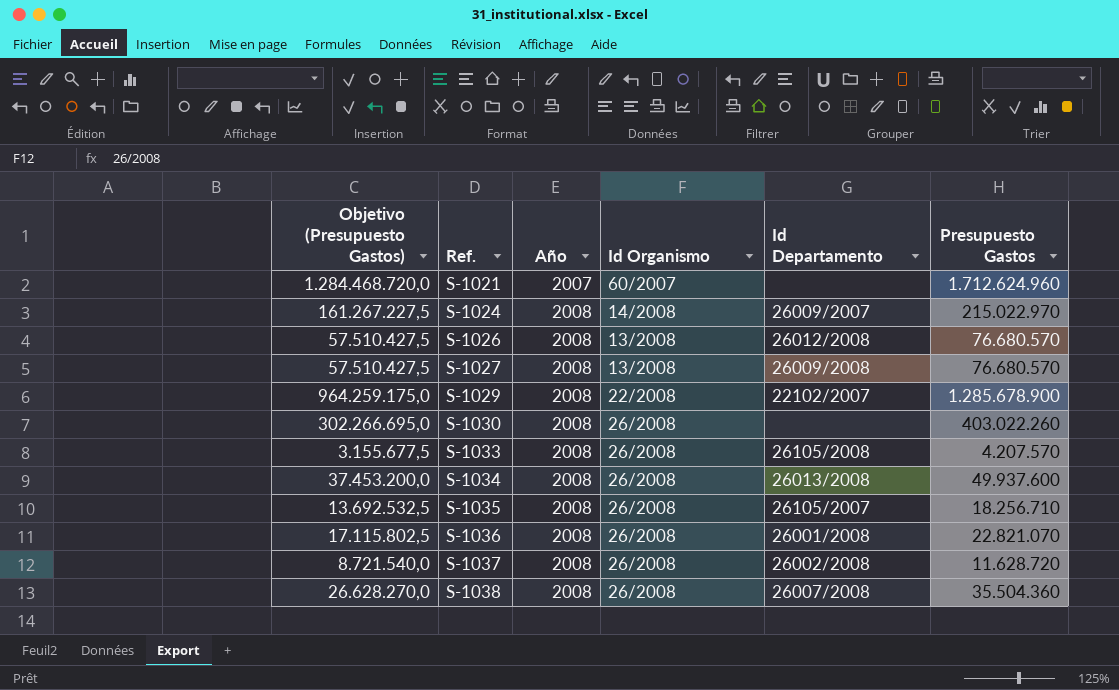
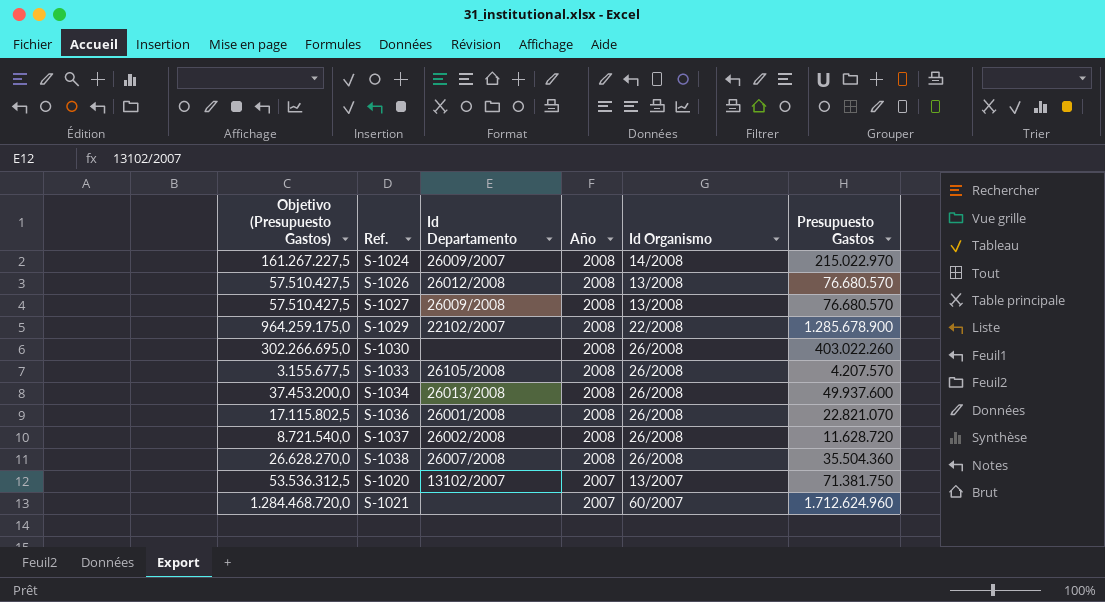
row order: Ref. ascending -> Año descending
column Id Departamento | position: 5 -> 3
row S-1035: 13.692.532,5 | 2008 | 26/2008 | 26105/2007 | 18.256.710 -> none
row S-1020: none -> 53.536.312,5 | 13102/2007 | 2007 | 13/2007 | 71.381.750

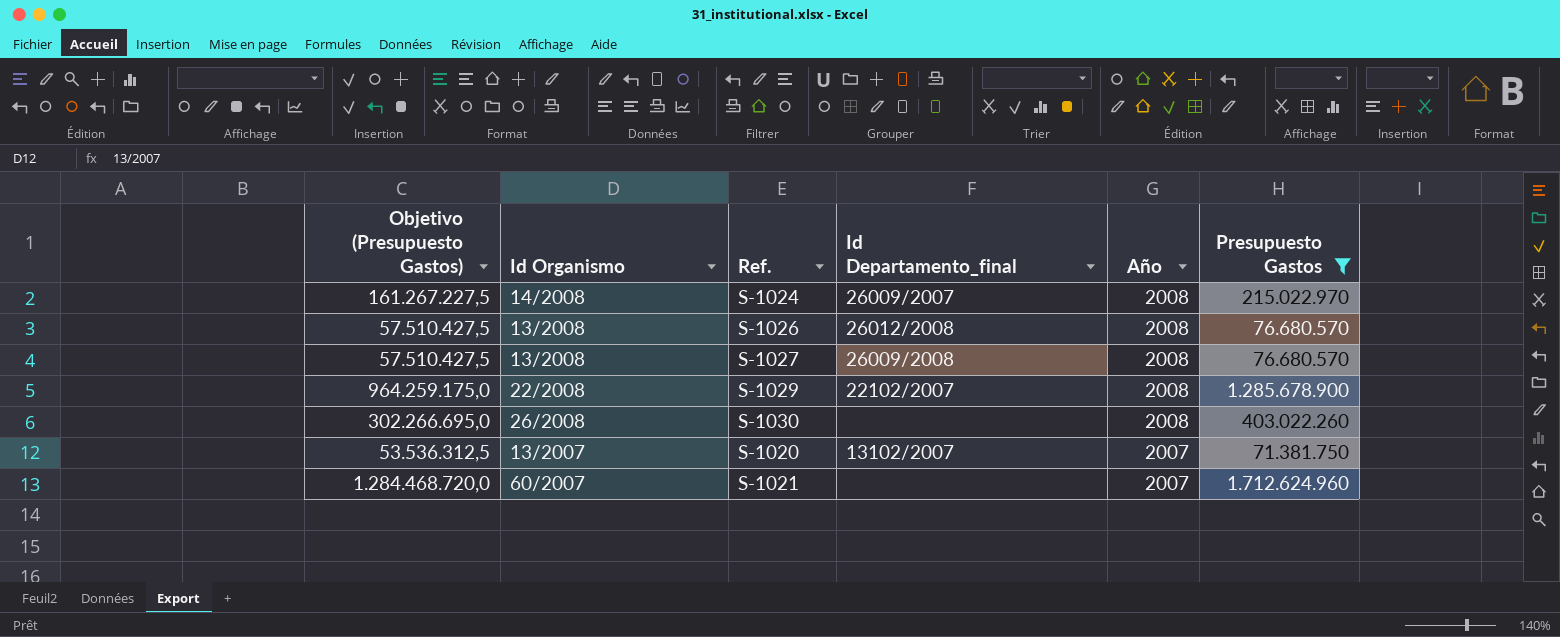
filter: none -> Presupuesto Gastos >= 71.381.750
column Id Organismo | position: 5 -> 2
column name: Id Departamento -> Id Departamento_final

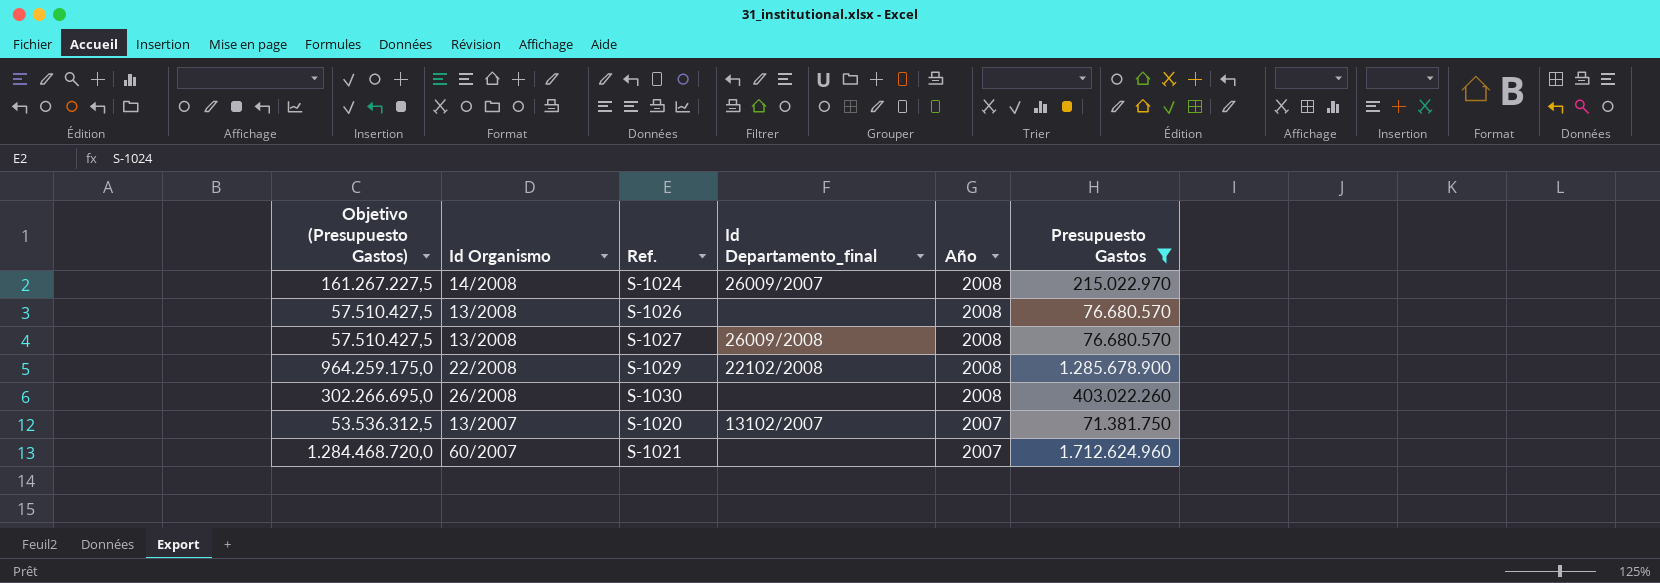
S-1026 | Id Departamento_final: 26012/2008 -> none
S-1029 | Id Departamento_final: 22102/2007 -> 22102/2008

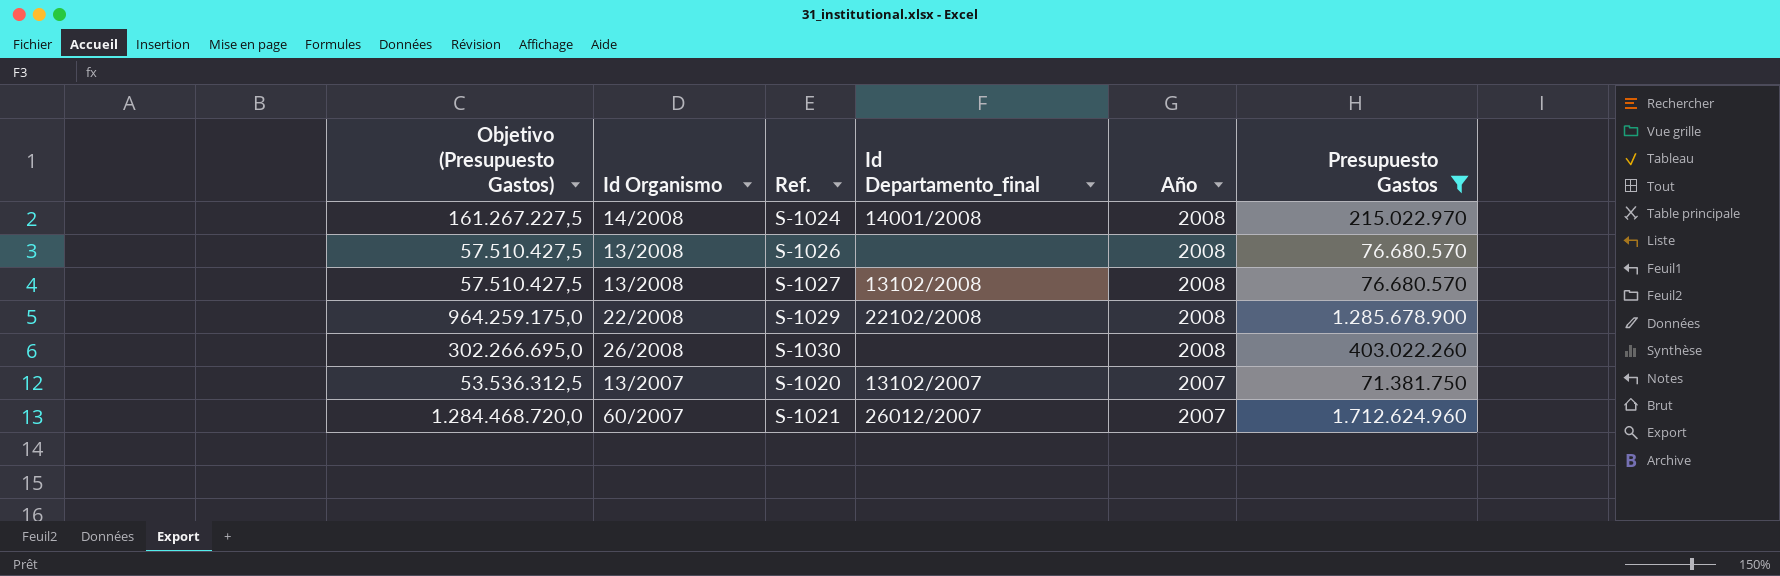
S-1024 | Id Departamento_final: 26009/2007 -> 14001/2008
S-1027 | Id Departamento_final: 26009/2008 -> 13102/2008
S-1021 | Id Departamento_final: none -> 26012/2007

